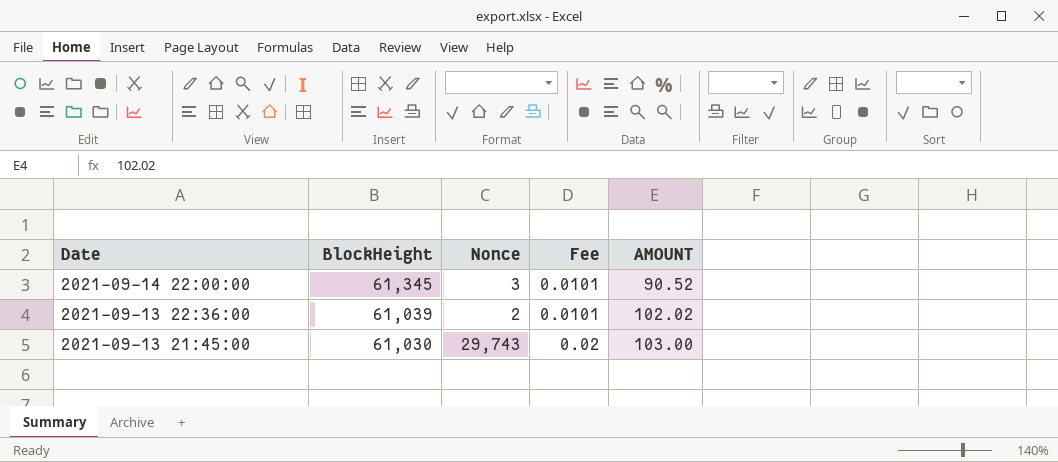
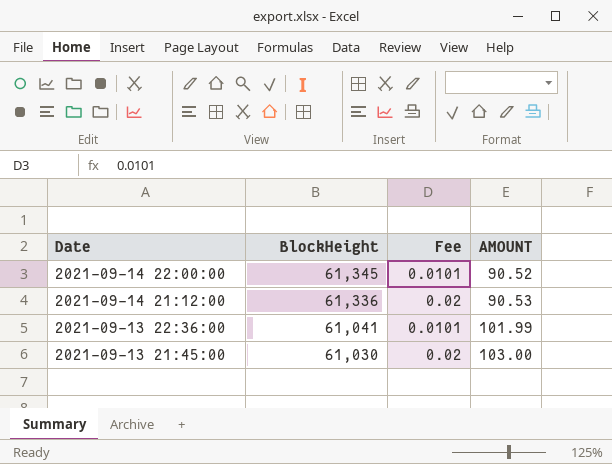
column Nonce | position: 3 -> none
row 2021-09-14 21:12:00: none -> 61,336 | 0.02 | 90.53
2021-09-13 22:36:00 | BlockHeight: 61,039 -> 61,041
2021-09-13 22:36:00 | AMOUNT: 102.02 -> 101.99

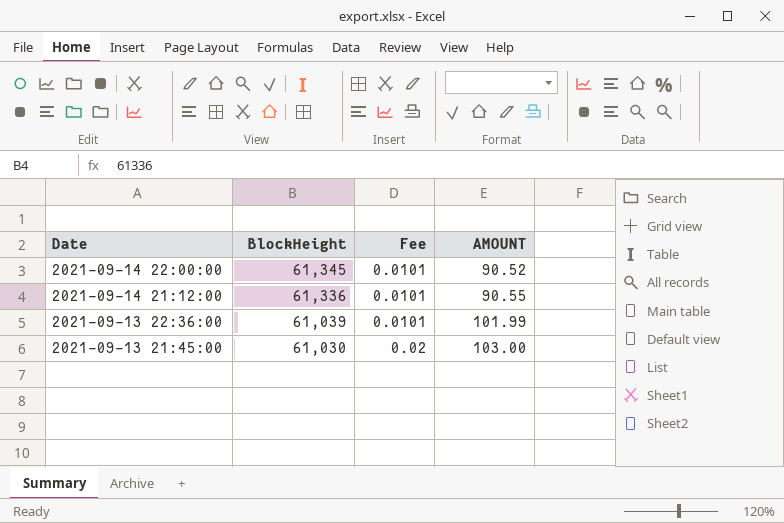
2021-09-14 21:12:00 | Fee: 0.02 -> 0.0101
2021-09-14 21:12:00 | AMOUNT: 90.53 -> 90.55
2021-09-13 22:36:00 | BlockHeight: 61,041 -> 61,039

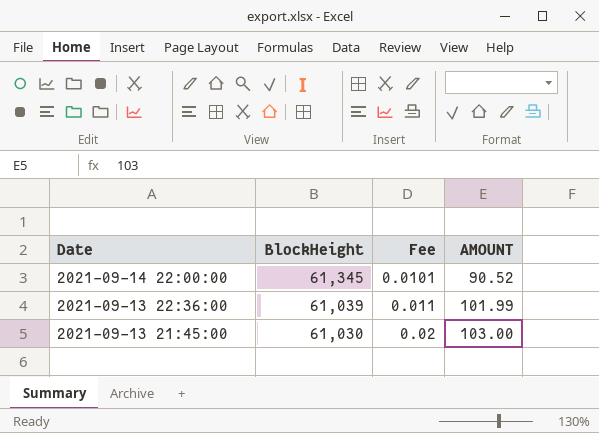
row 2021-09-14 21:12:00: 61,336 | 0.0101 | 90.55 -> none
2021-09-13 22:36:00 | Fee: 0.0101 -> 0.011

